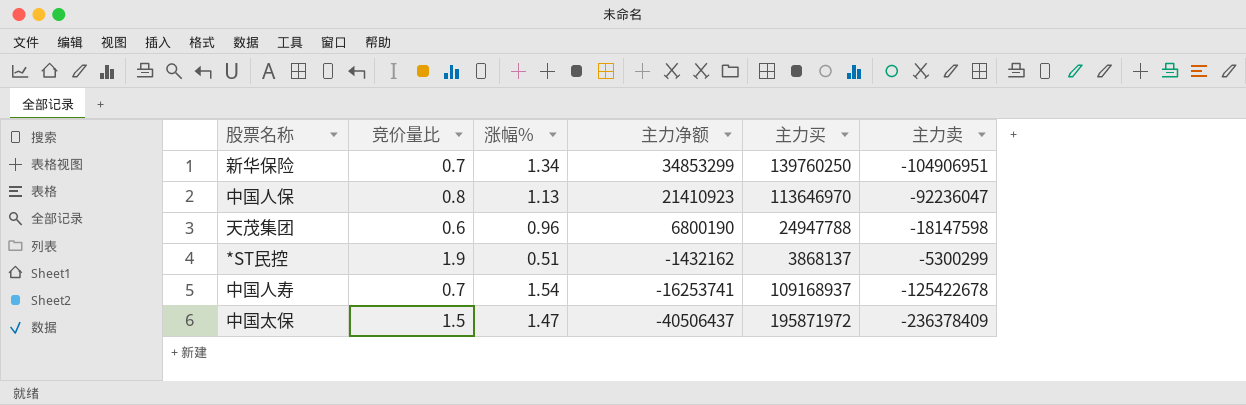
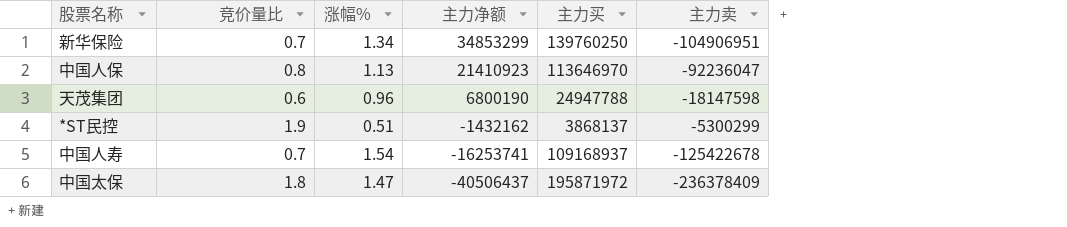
中国太保 | 竞价量比: 1.5 -> 1.8

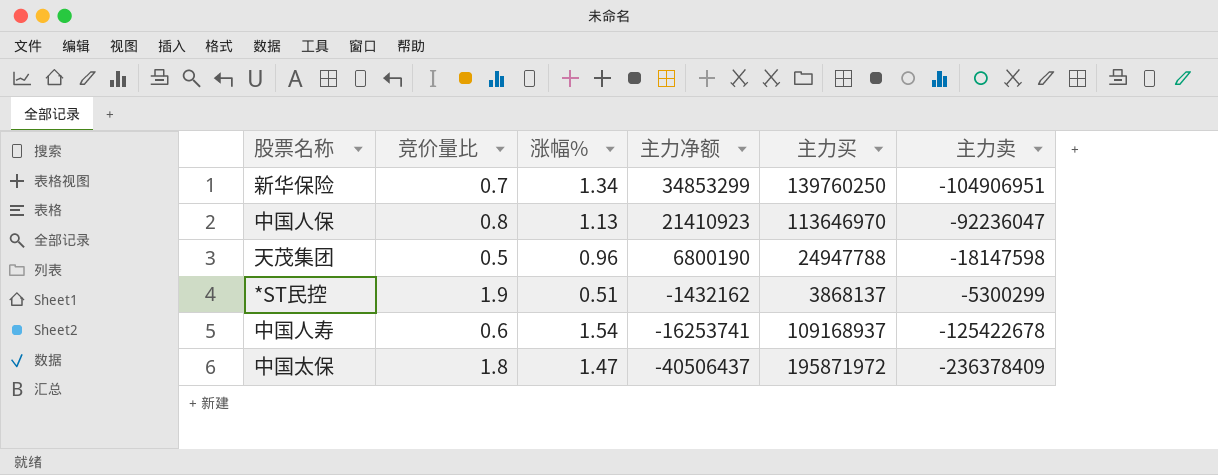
天茂集团 | 竞价量比: 0.6 -> 0.5
中国人寿 | 竞价量比: 0.7 -> 0.6

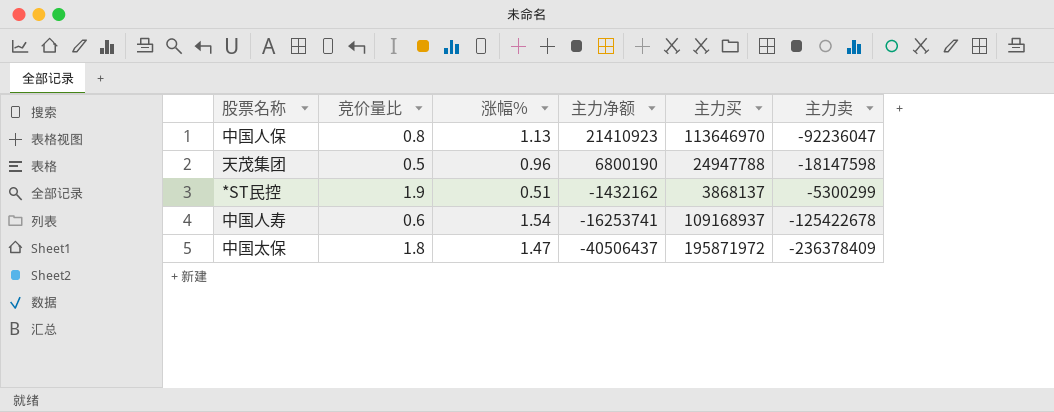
row 新华保险: 0.7 | 1.34 | 34853299 | 139760250 | -104906951 -> none

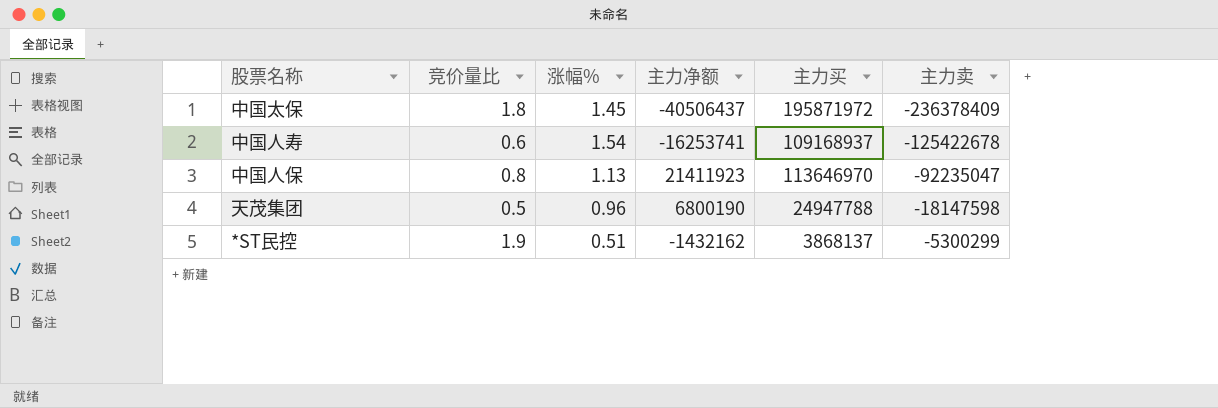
row order: 主力净额 descending -> 主力卖 ascending
中国太保 | 涨幅%: 1.47 -> 1.45
中国人保 | 主力净额: 21410923 -> 21411923
中国人保 | 主力卖: -92236047 -> -92235047

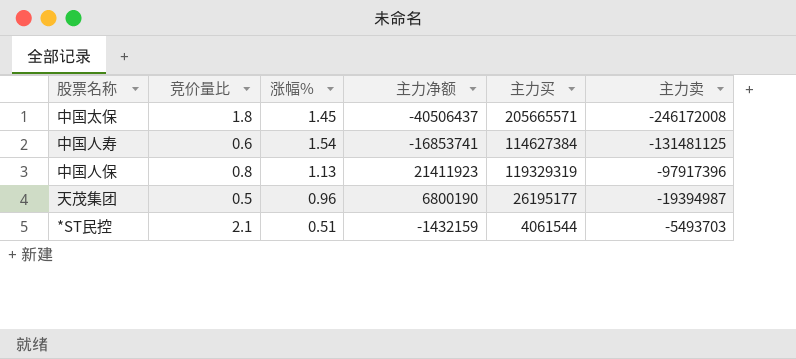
中国太保 | 主力买: 195871972 -> 205665571
中国太保 | 主力卖: -236378409 -> -246172008
中国人寿 | 主力净额: -16253741 -> -16853741
中国人寿 | 主力买: 109168937 -> 114627384
中国人寿 | 主力卖: -125422678 -> -131481125
中国人保 | 主力买: 113646970 -> 119329319
中国人保 | 主力卖: -92235047 -> -97917396
天茂集团 | 主力买: 24947788 -> 26195177
天茂集团 | 主力卖: -18147598 -> -19394987
*ST民控 | 竞价量比: 1.9 -> 2.1
*ST民控 | 主力净额: -1432162 -> -1432159
*ST民控 | 主力买: 3868137 -> 4061544
*ST民控 | 主力卖: -5300299 -> -5493703

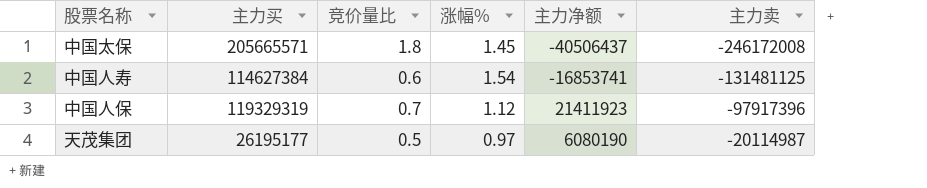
column 主力买 | position: 5 -> 2
row *ST民控: 2.1 | 0.51 | -1432159 | 4061544 | -5493703 -> none
中国人保 | 竞价量比: 0.8 -> 0.7
中国人保 | 涨幅%: 1.13 -> 1.12
天茂集团 | 涨幅%: 0.96 -> 0.97
天茂集团 | 主力净额: 6800190 -> 6080190
天茂集团 | 主力卖: -19394987 -> -20114987

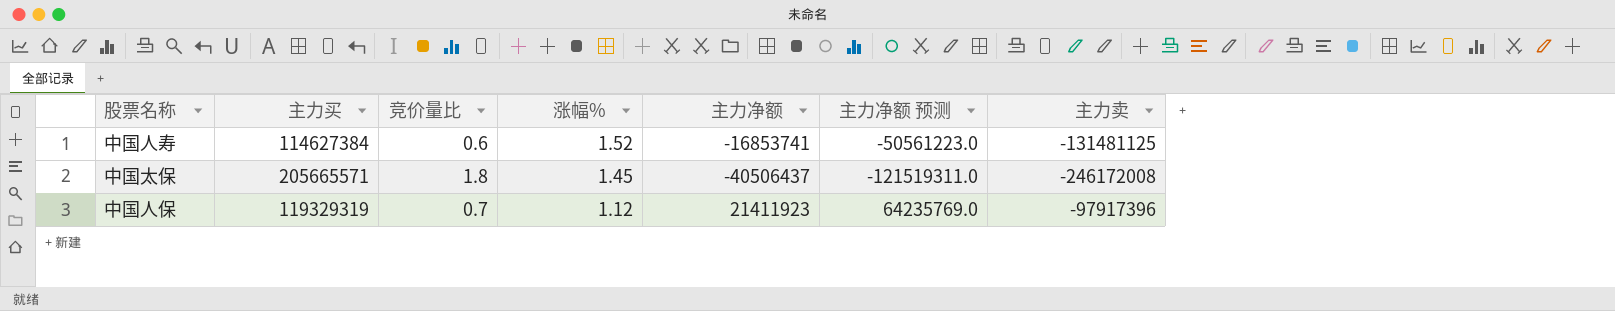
row order: 主力卖 ascending -> 涨幅% descending
column 主力净额 预测 | formula: none -> [主力净额] * 3
row 天茂集团: 26195177 | 0.5 | 0.97 | 6080190 | -20114987 -> none
中国人寿 | 涨幅%: 1.54 -> 1.52

